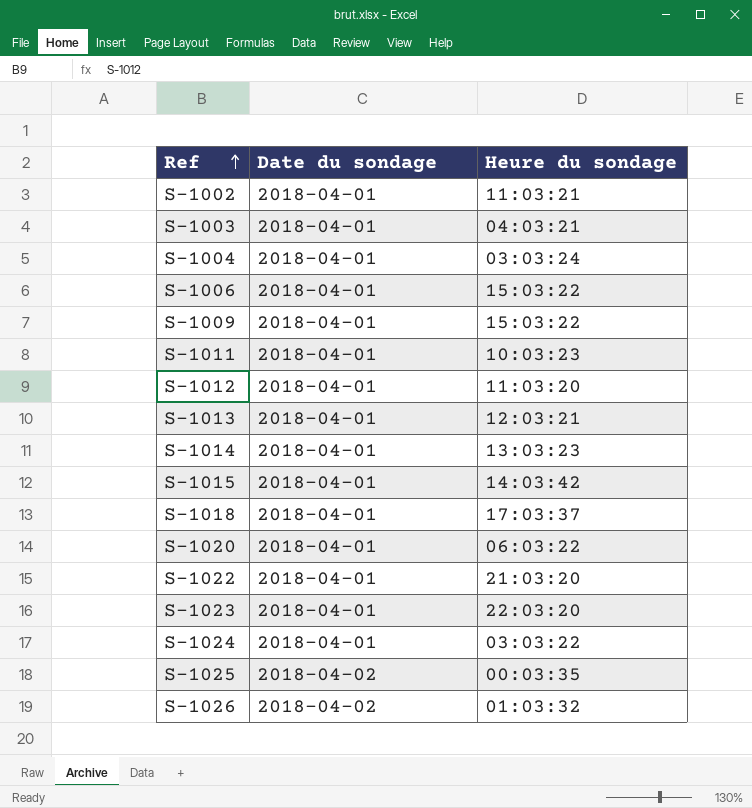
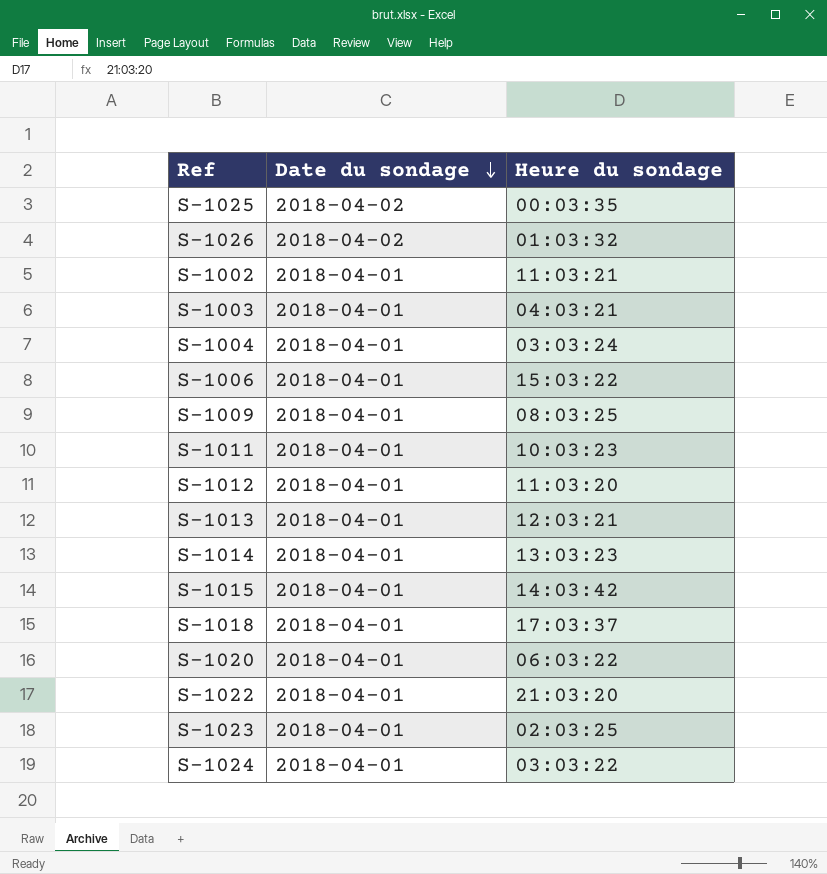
row order: Ref ascending -> Date du sondage descending
S-1009 | Heure du sondage: 15:03:22 -> 08:03:25
S-1023 | Heure du sondage: 22:03:20 -> 02:03:25

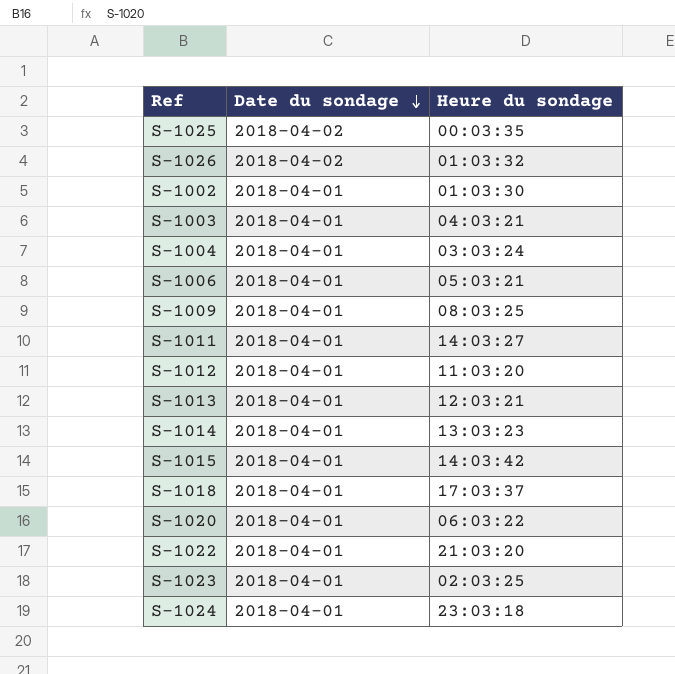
S-1002 | Heure du sondage: 11:03:21 -> 01:03:30
S-1006 | Heure du sondage: 15:03:22 -> 05:03:21
S-1011 | Heure du sondage: 10:03:23 -> 14:03:27
S-1024 | Heure du sondage: 03:03:22 -> 23:03:18

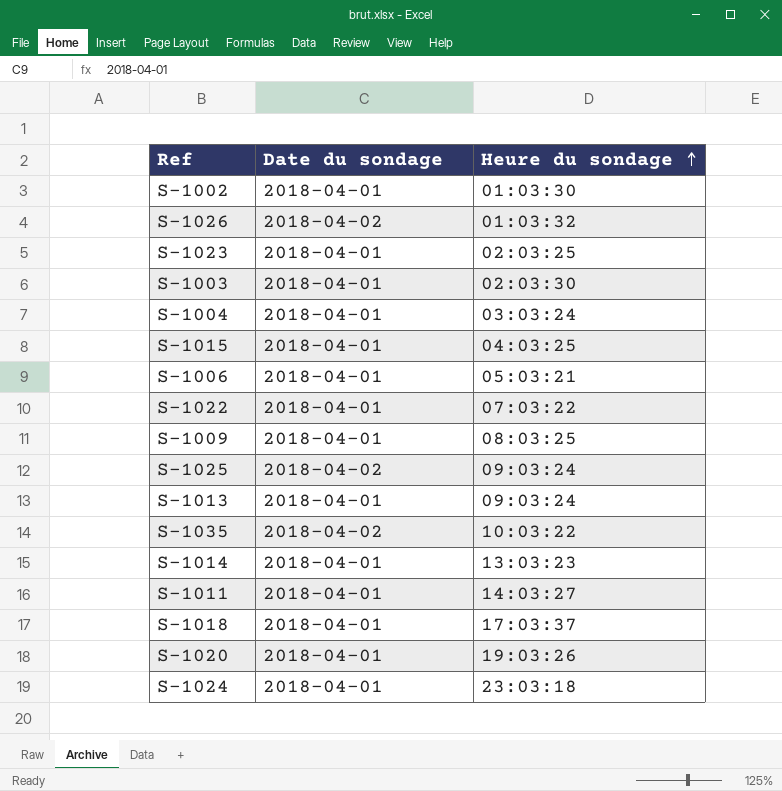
row order: Date du sondage descending -> Heure du sondage ascending
row S-1012: 2018-04-01 | 11:03:20 -> none
S-1003 | Heure du sondage: 04:03:21 -> 02:03:30
S-1015 | Heure du sondage: 14:03:42 -> 04:03:25
S-1022 | Heure du sondage: 21:03:20 -> 07:03:22
S-1025 | Heure du sondage: 00:03:35 -> 09:03:24
S-1013 | Heure du sondage: 12:03:21 -> 09:03:24
row S-1035: none -> 2018-04-02 | 10:03:22
S-1020 | Heure du sondage: 06:03:22 -> 19:03:26

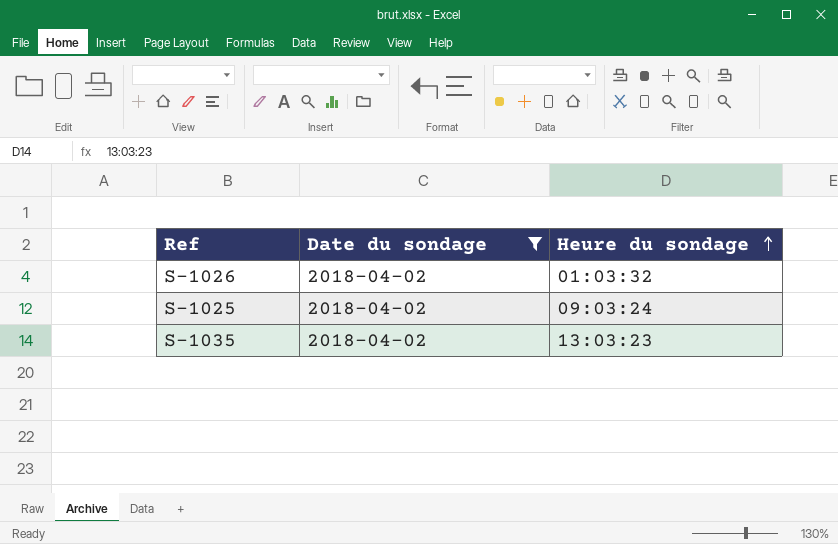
filter: none -> Date du sondage = 2018-04-02
S-1035 | Heure du sondage: 10:03:22 -> 13:03:23

